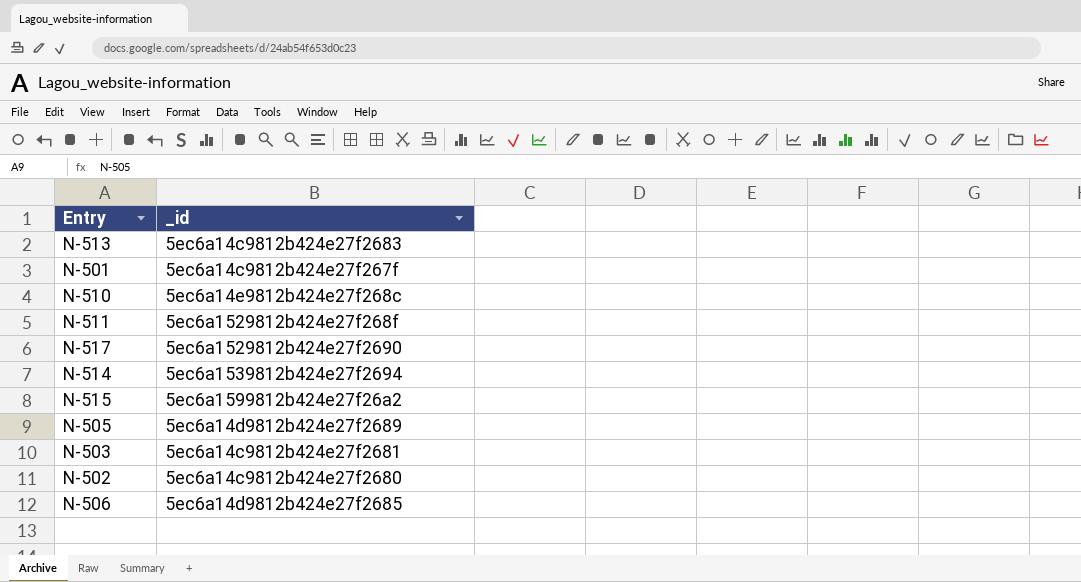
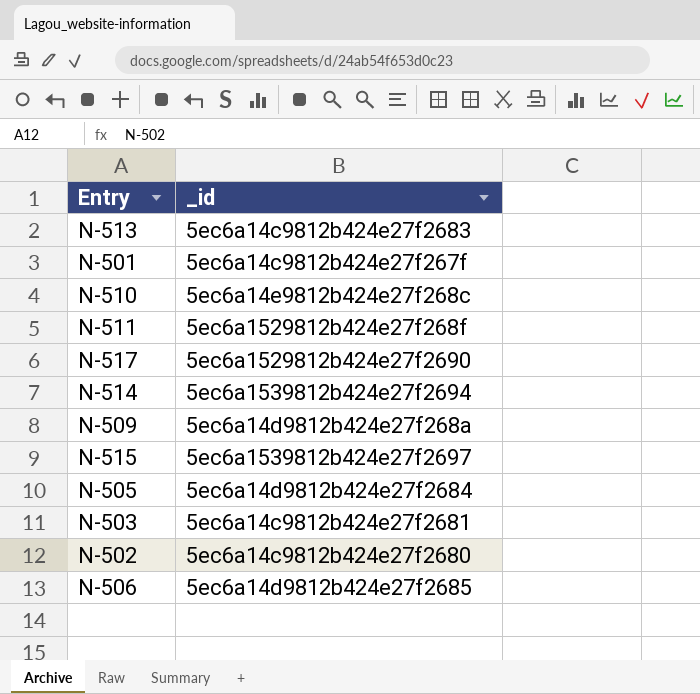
row N-509: none -> 5ec6a14d9812b424e27f268a
N-515 | _id: 5ec6a1599812b424e27f26a2 -> 5ec6a1539812b424e27f2697
N-505 | _id: 5ec6a14d9812b424e27f2689 -> 5ec6a14d9812b424e27f2684

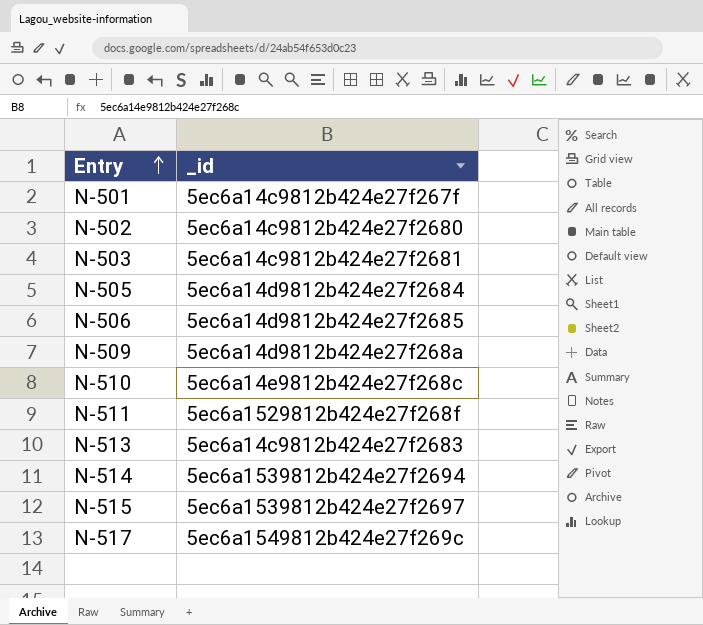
row order: none -> Entry ascending
N-517 | _id: 5ec6a1529812b424e27f2690 -> 5ec6a1549812b424e27f269c

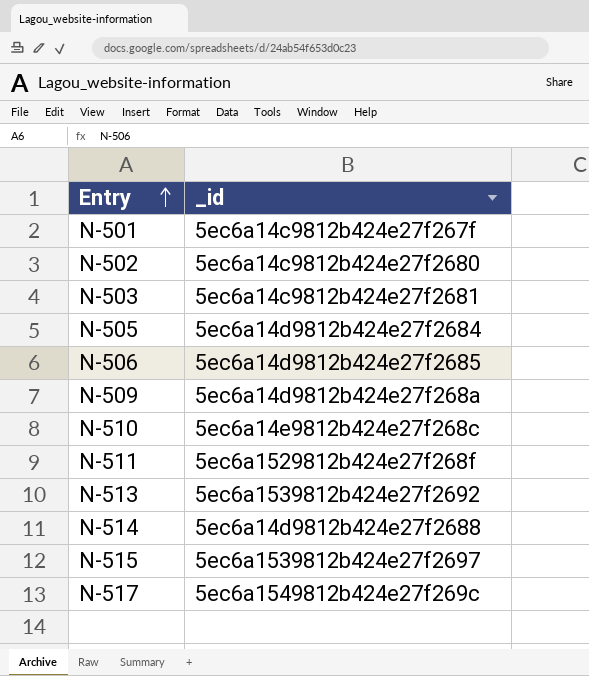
N-513 | _id: 5ec6a14c9812b424e27f2683 -> 5ec6a1539812b424e27f2692
N-514 | _id: 5ec6a1539812b424e27f2694 -> 5ec6a14d9812b424e27f2688

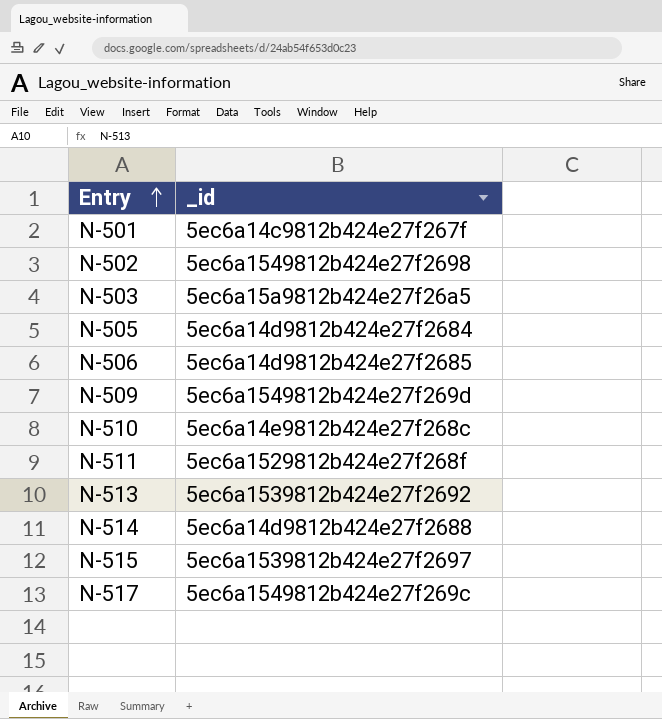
N-502 | _id: 5ec6a14c9812b424e27f2680 -> 5ec6a1549812b424e27f2698
N-503 | _id: 5ec6a14c9812b424e27f2681 -> 5ec6a15a9812b424e27f26a5
N-509 | _id: 5ec6a14d9812b424e27f268a -> 5ec6a1549812b424e27f269d

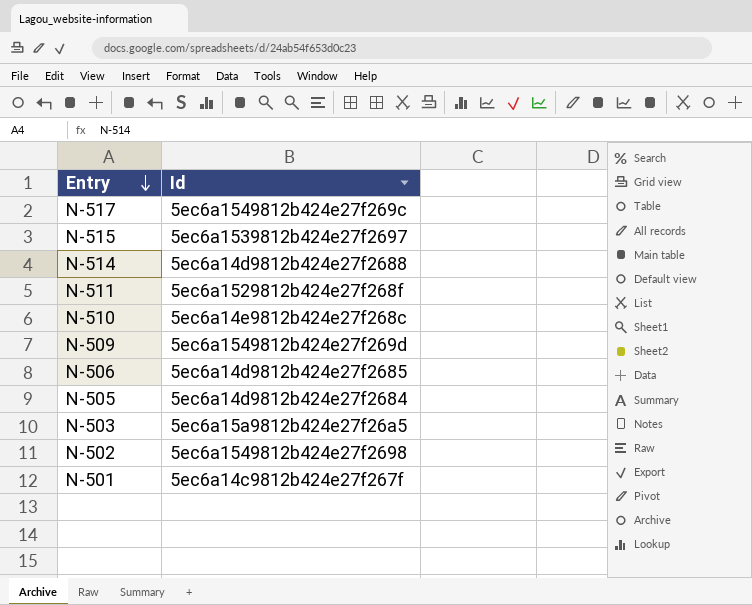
row order: Entry ascending -> Entry descending
column name: _id -> Id
row N-513: 5ec6a1539812b424e27f2692 -> none

